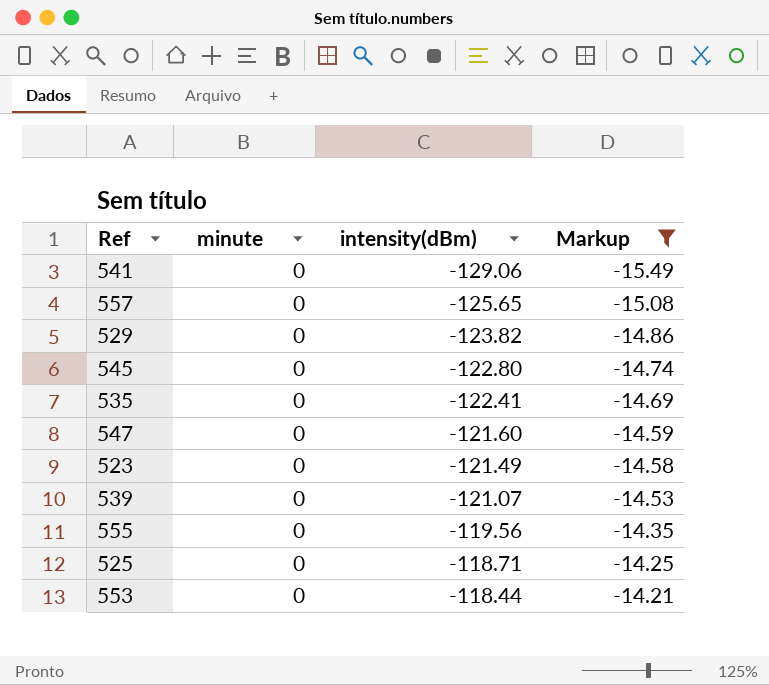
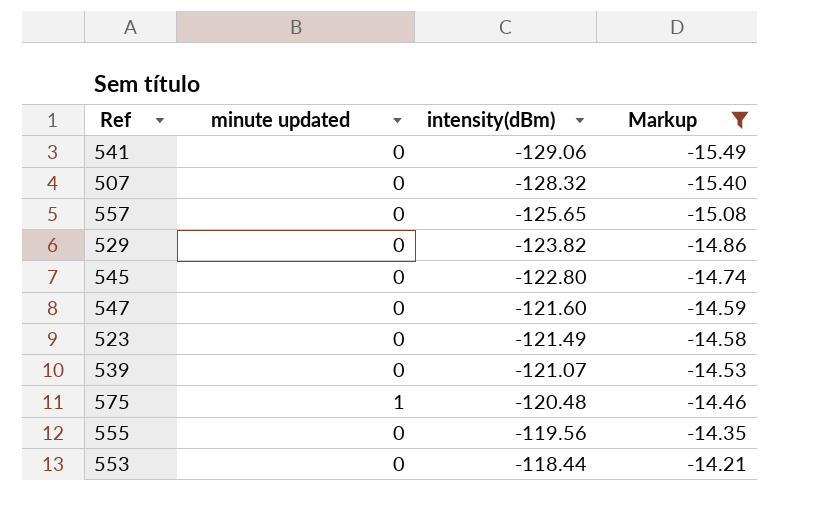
column name: minute -> minute updated
row 535: 0 | -122.41 | -14.69 -> none
row 525: 0 | -118.71 | -14.25 -> none
row 507: none -> 0 | -128.32 | -15.40
row 575: none -> 1 | -120.48 | -14.46

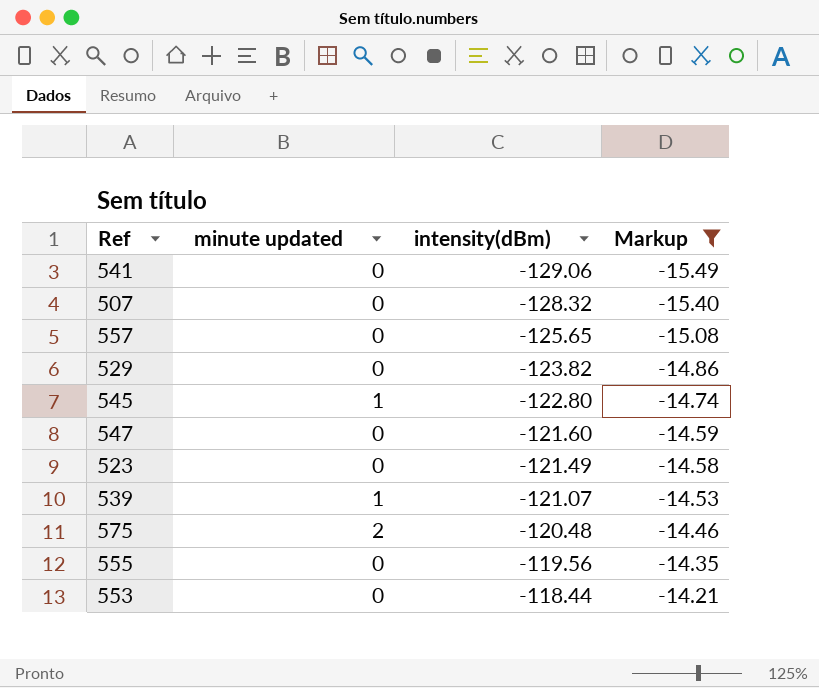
545 | minute updated: 0 -> 1
539 | minute updated: 0 -> 1
575 | minute updated: 1 -> 2

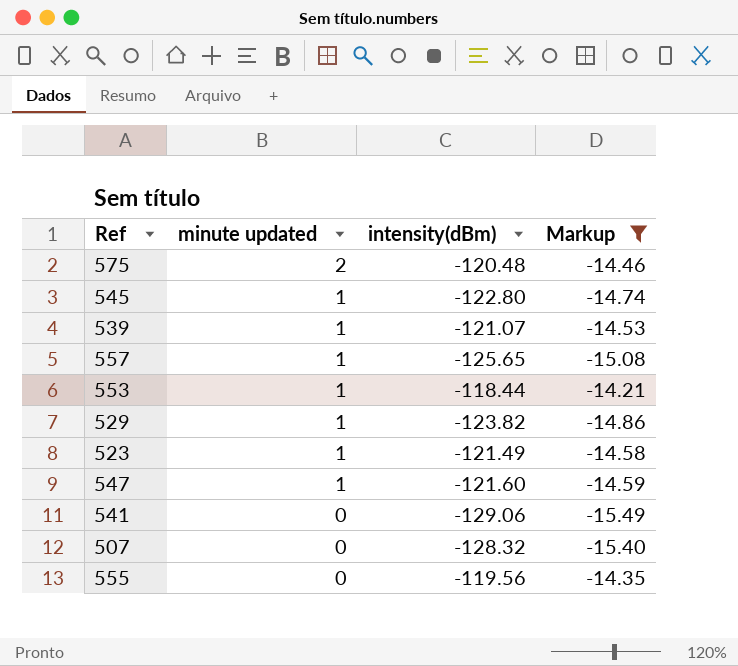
row order: intensity(dBm) ascending -> minute updated descending
557 | minute updated: 0 -> 1
553 | minute updated: 0 -> 1
529 | minute updated: 0 -> 1
523 | minute updated: 0 -> 1
547 | minute updated: 0 -> 1

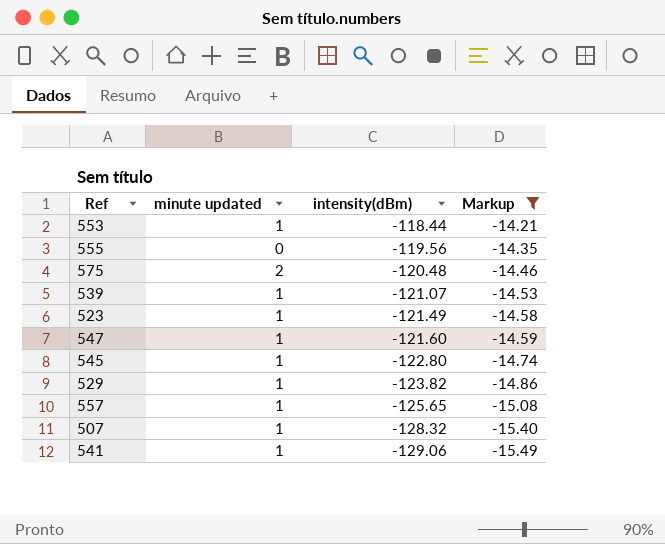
row order: minute updated descending -> intensity(dBm) descending
507 | minute updated: 0 -> 1
541 | minute updated: 0 -> 1

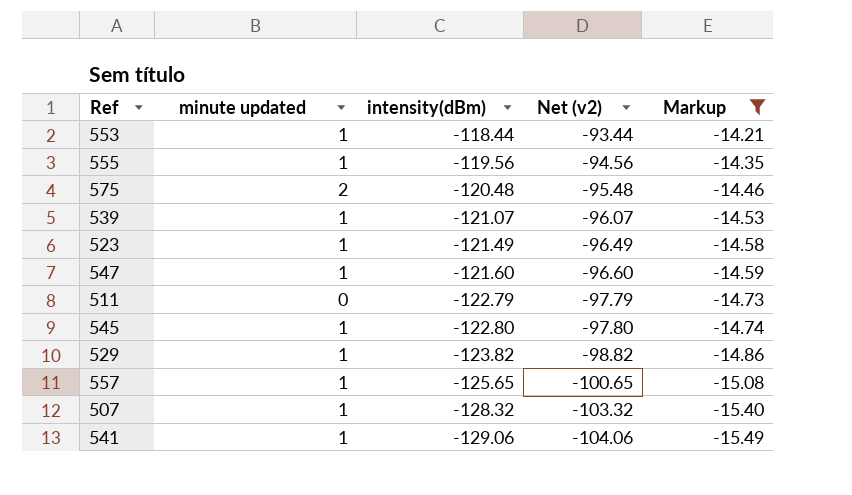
column Net (v2) | formula: none -> [intensity(dBm)] + 25
555 | minute updated: 0 -> 1
row 511: none -> 0 | -122.79 | -97.79 | -14.73

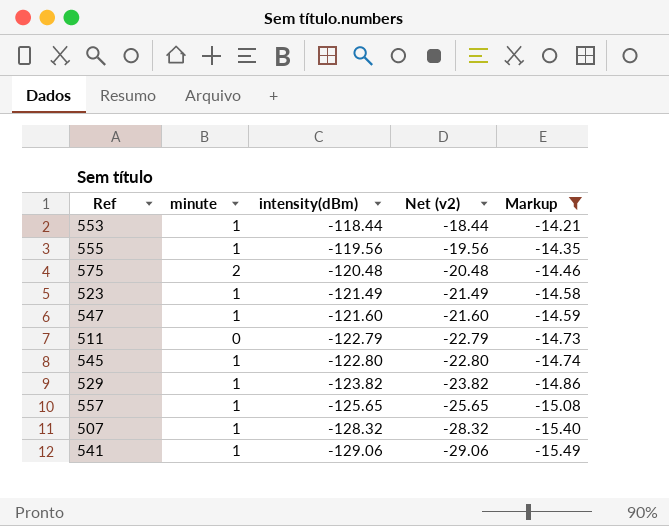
column name: minute updated -> minute
column Net (v2) | formula: [intensity(dBm)] + 25 -> [intensity(dBm)] + 100
row 539: 1 | -121.07 | -96.07 | -14.53 -> none

